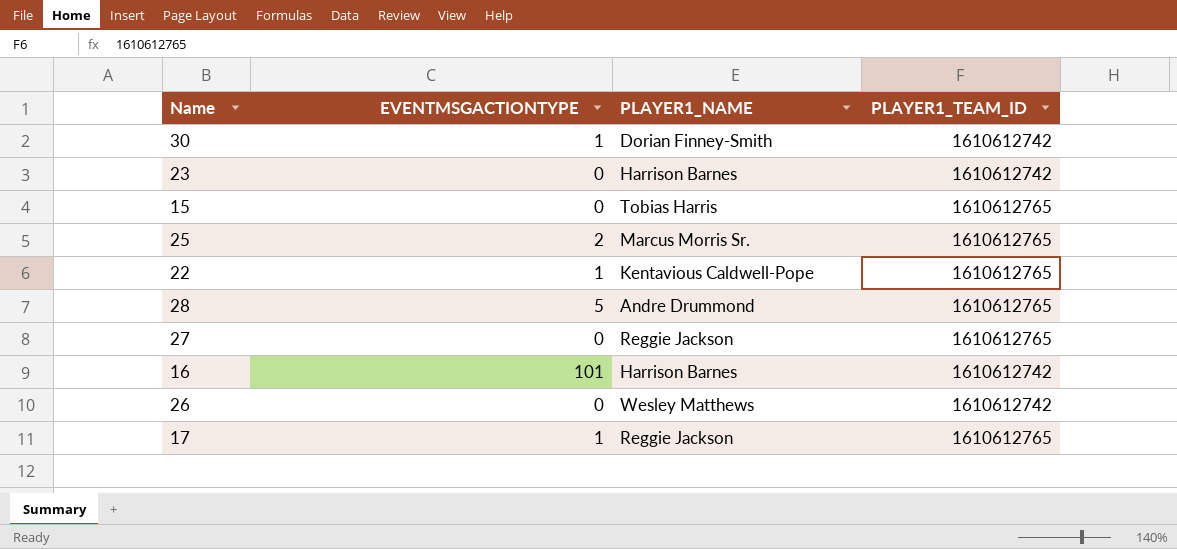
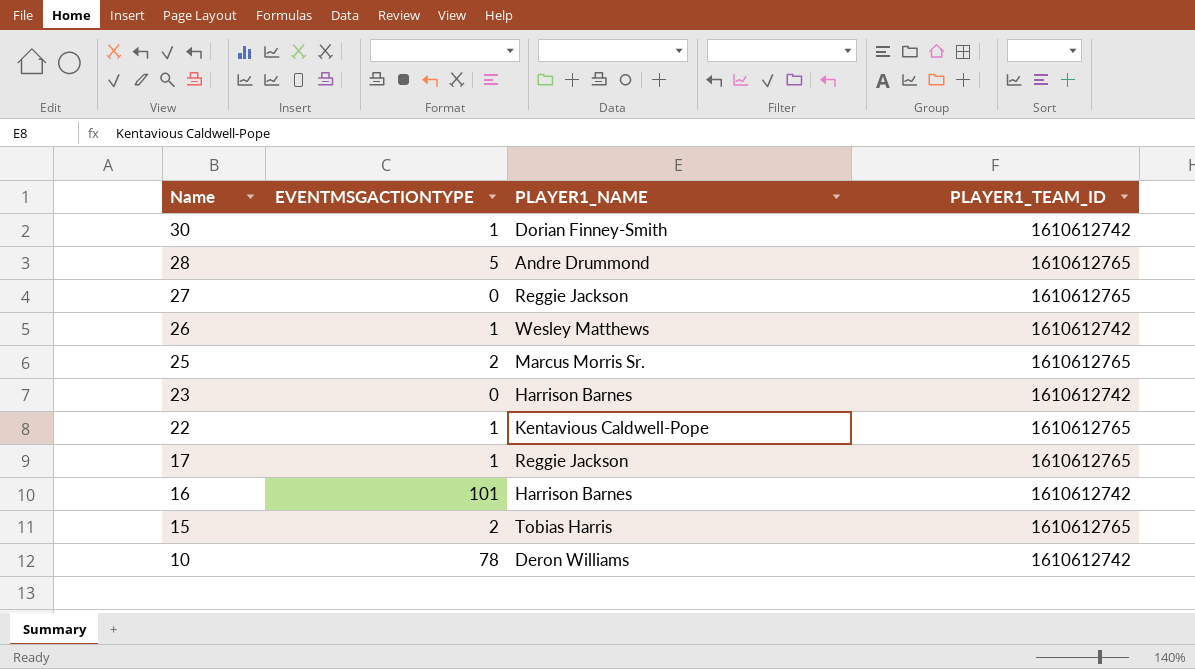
row order: none -> Name descending
26 | EVENTMSGACTIONTYPE: 0 -> 1
15 | EVENTMSGACTIONTYPE: 0 -> 2
row 10: none -> 78 | Deron Williams | 1610612742

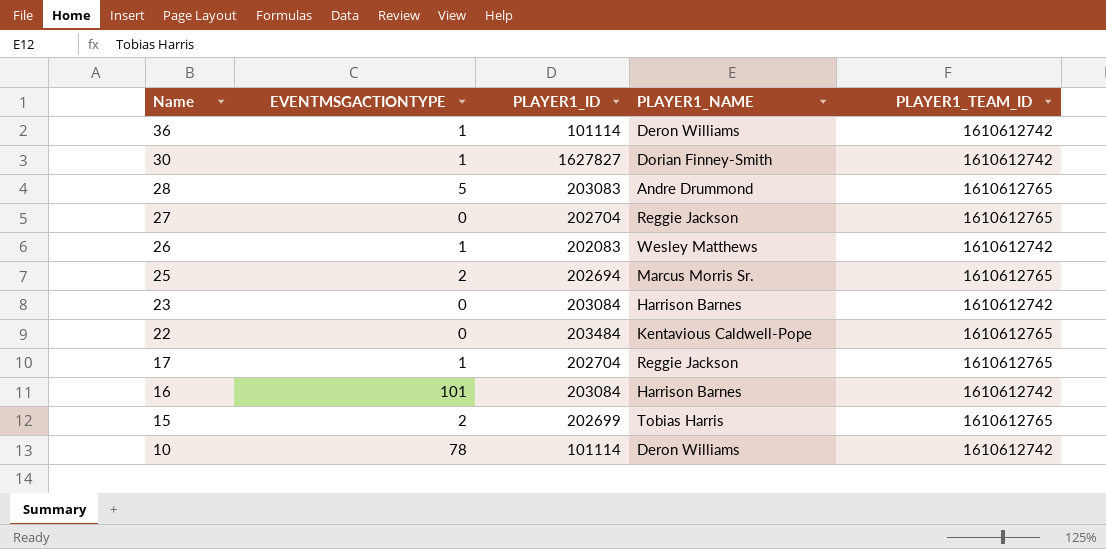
column PLAYER1_ID | position: none -> 3
row 36: none -> 1 | 101114 | Deron Williams | 1610612742
22 | EVENTMSGACTIONTYPE: 1 -> 0

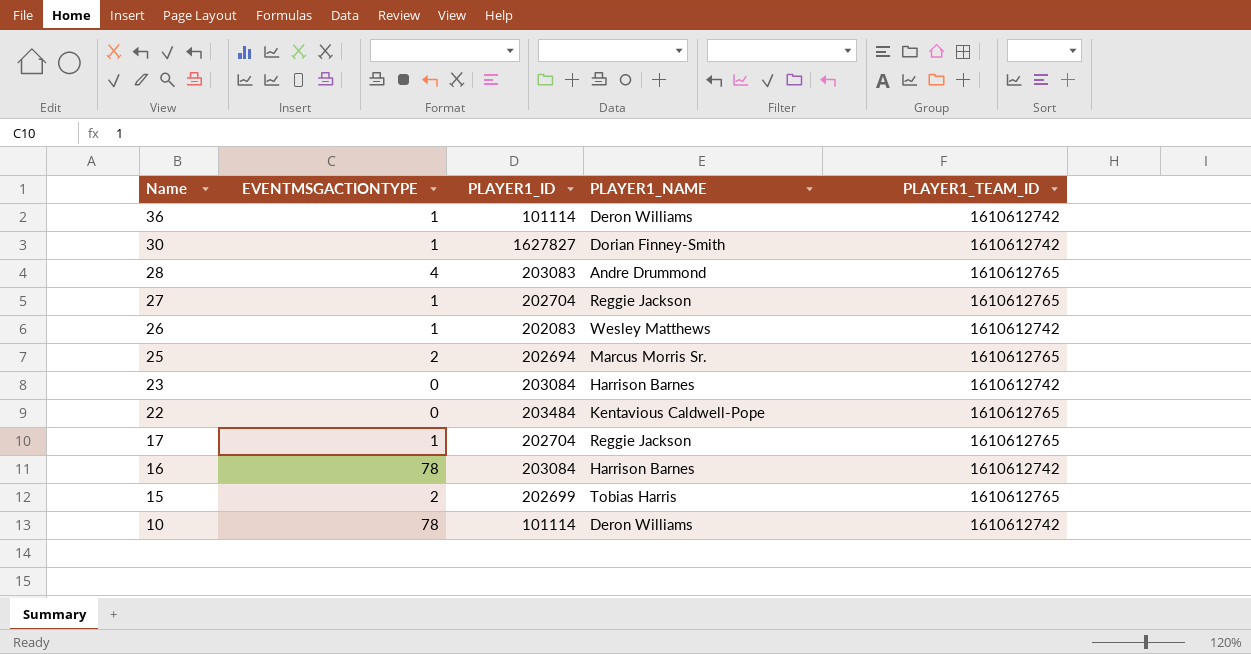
28 | EVENTMSGACTIONTYPE: 5 -> 4
27 | EVENTMSGACTIONTYPE: 0 -> 1
16 | EVENTMSGACTIONTYPE: 101 -> 78

